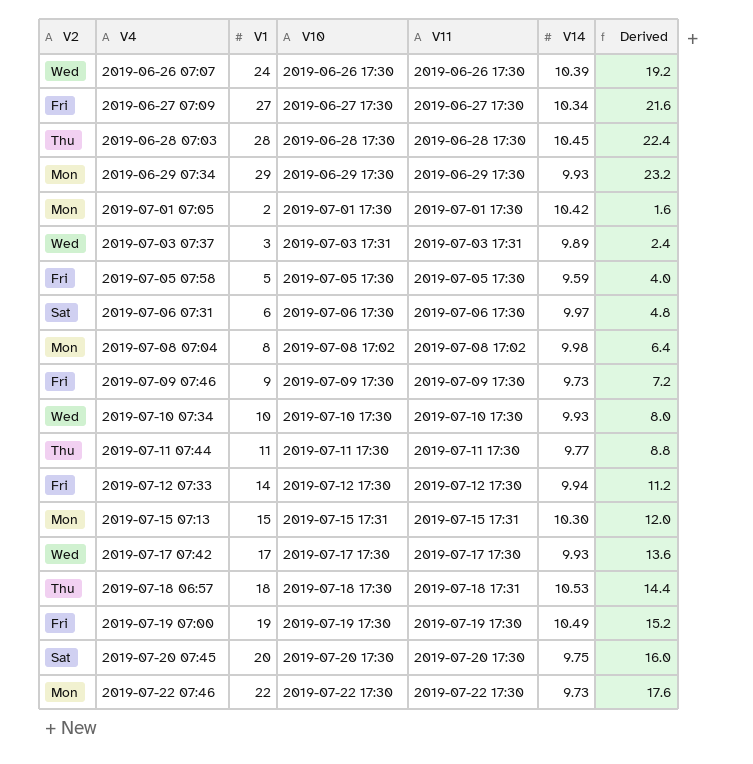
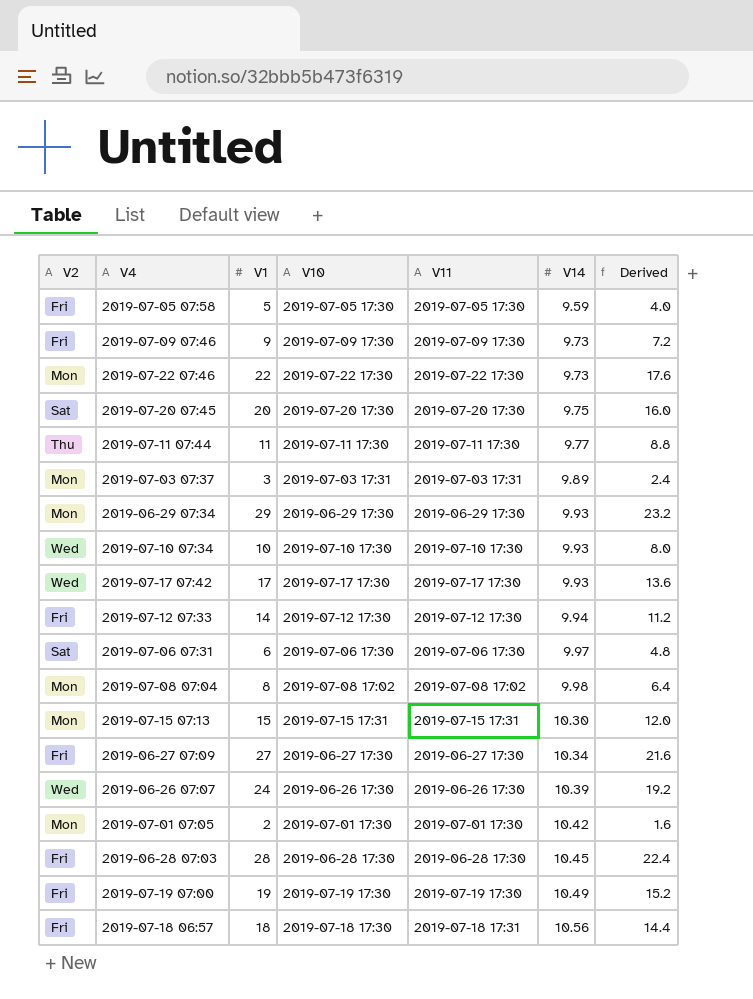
row order: V4 ascending -> V14 ascending
2019-07-03 07:37 | V2: Wed -> Mon
2019-06-28 07:03 | V2: Thu -> Fri
2019-07-18 06:57 | V2: Thu -> Fri
2019-07-18 06:57 | V14: 10.53 -> 10.56

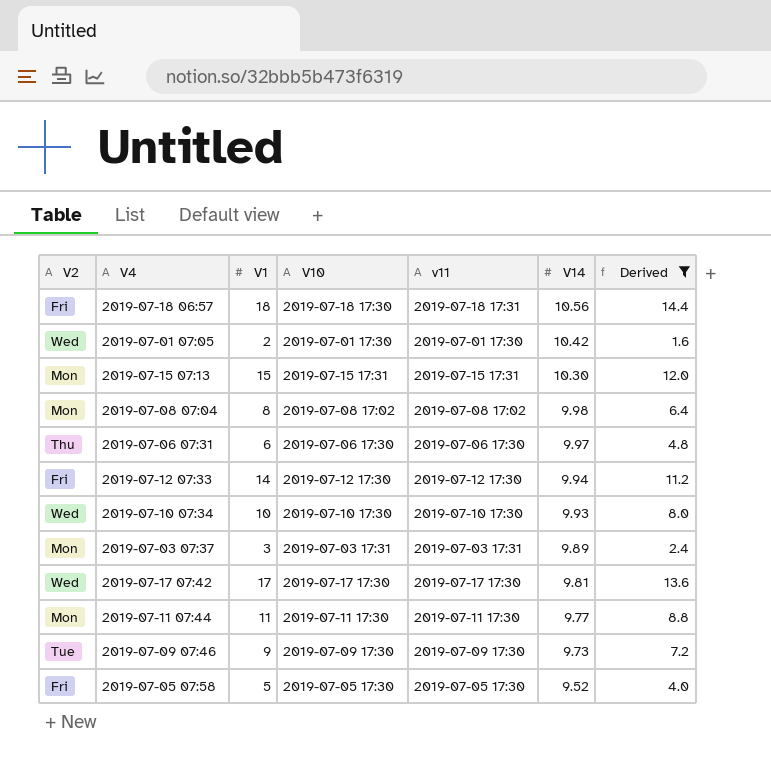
filter: none -> Derived <= 14.4
row order: V14 ascending -> V14 descending
column name: V11 -> v11
2019-07-01 07:05 | V2: Mon -> Wed
2019-07-06 07:31 | V2: Sat -> Thu
2019-07-17 07:42 | V14: 9.93 -> 9.81
2019-07-11 07:44 | V2: Thu -> Mon
2019-07-09 07:46 | V2: Fri -> Tue
2019-07-05 07:58 | V14: 9.59 -> 9.52

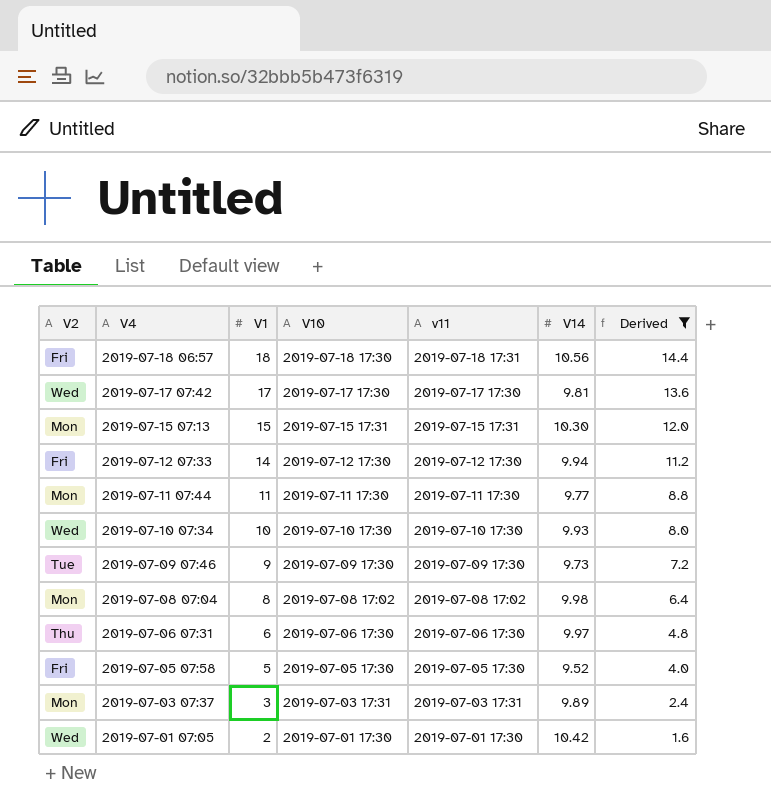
row order: V14 descending -> V4 descending

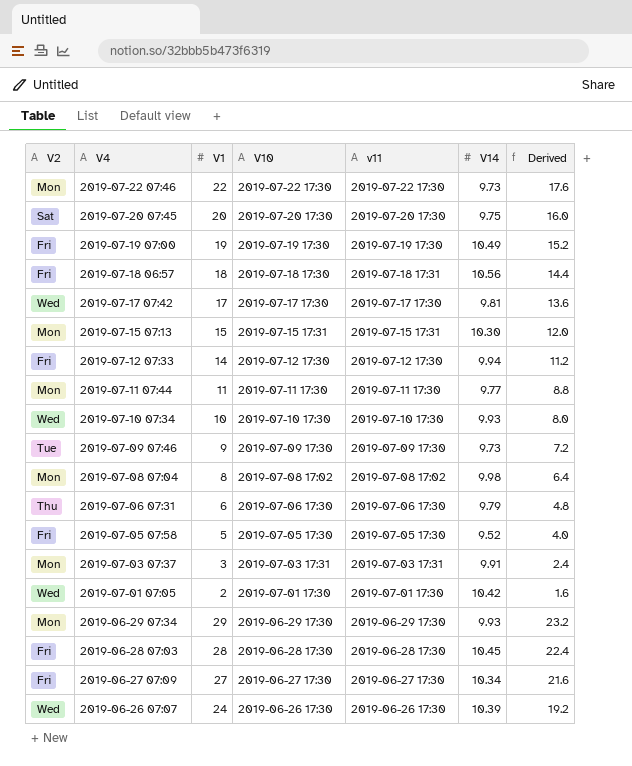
filter: Derived <= 14.4 -> none
2019-07-06 07:31 | V14: 9.97 -> 9.79
2019-07-03 07:37 | V14: 9.89 -> 9.91

